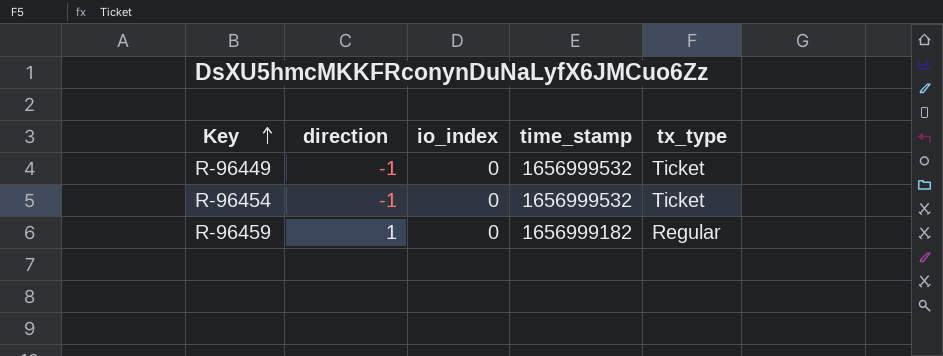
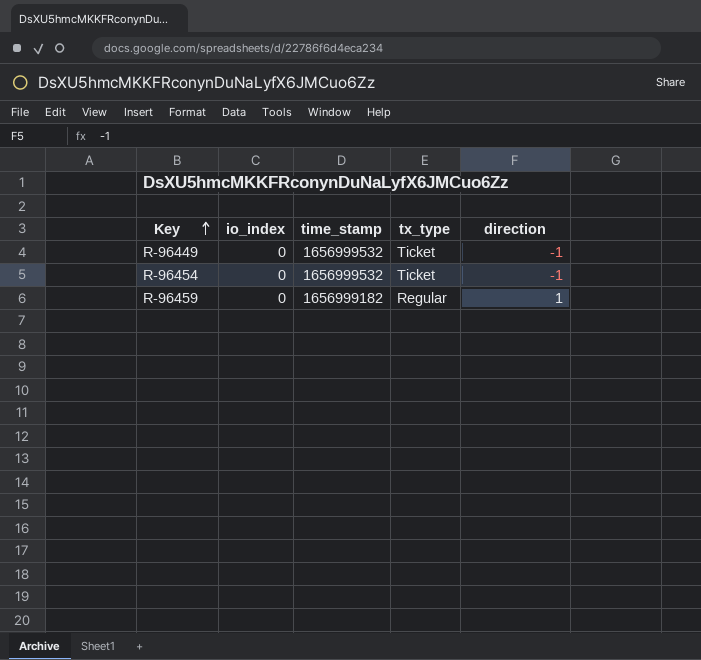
column direction | position: 2 -> 5

